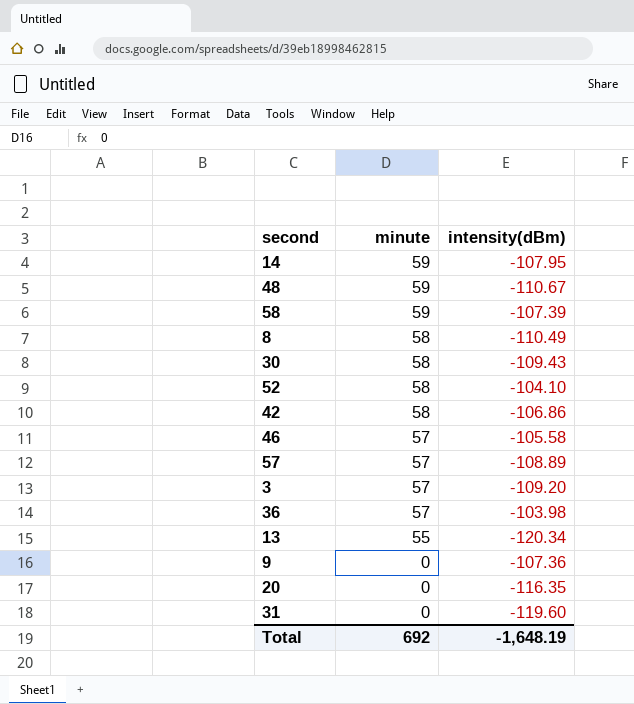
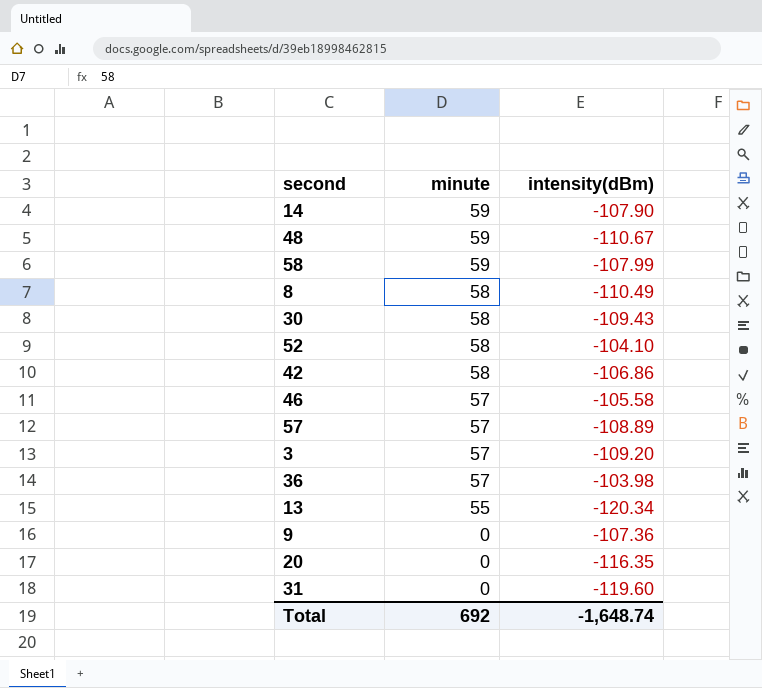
14 | intensity(dBm): -107.95 -> -107.90
58 | intensity(dBm): -107.39 -> -107.99
Total | intensity(dBm): -1,648.19 -> -1,648.74

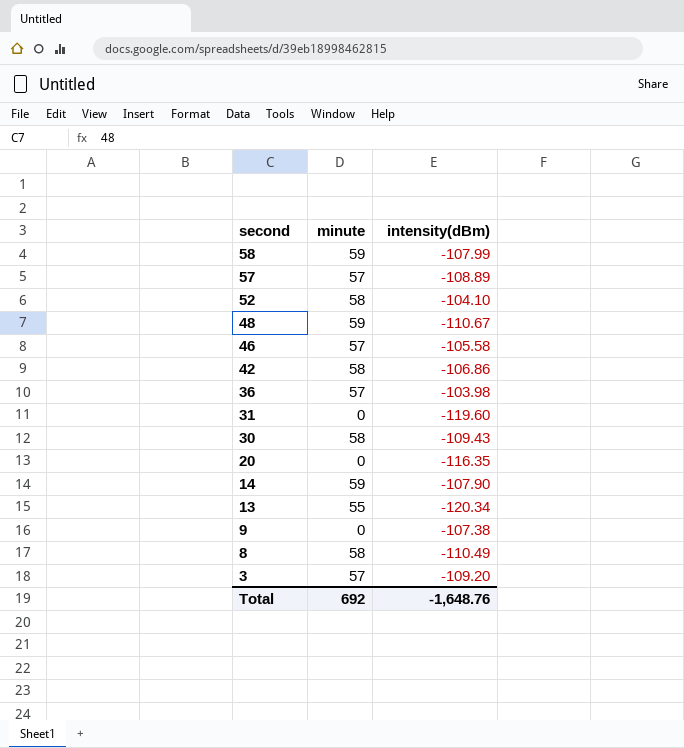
row order: minute descending -> second descending
9 | intensity(dBm): -107.36 -> -107.38
Total | intensity(dBm): -1,648.74 -> -1,648.76

